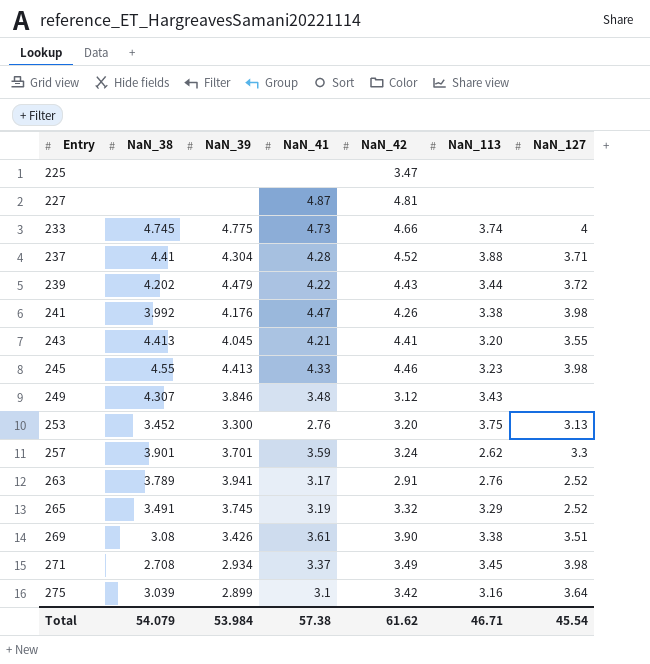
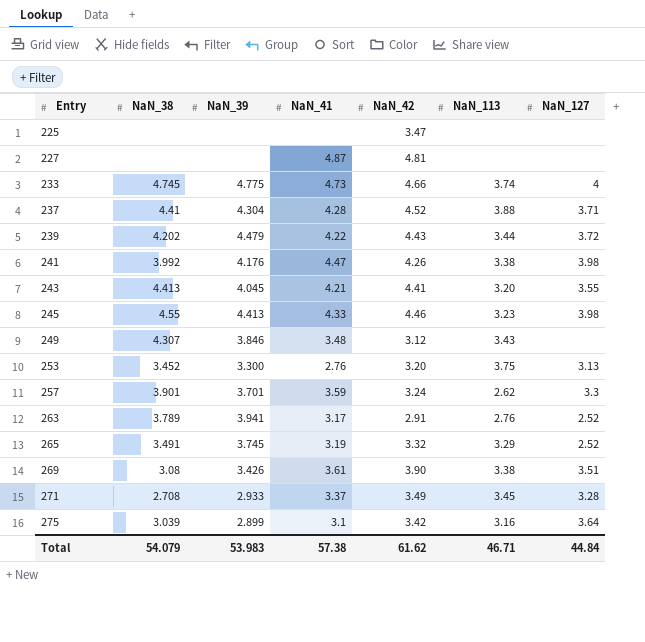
271 | NaN_39: 2.934 -> 2.933
271 | NaN_127: 3.98 -> 3.28
Total | NaN_39: 53.984 -> 53.983
Total | NaN_127: 45.54 -> 44.84

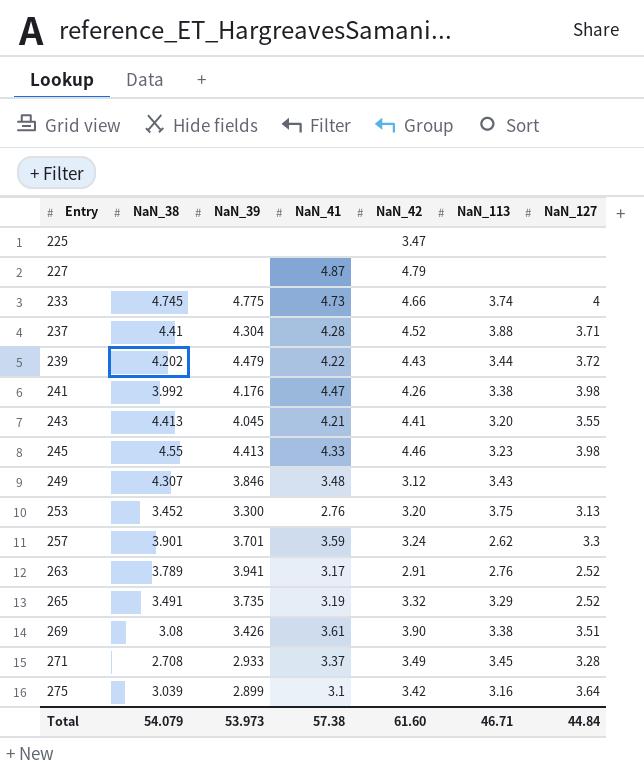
227 | NaN_42: 4.81 -> 4.79
265 | NaN_39: 3.745 -> 3.735
Total | NaN_39: 53.983 -> 53.973
Total | NaN_42: 61.62 -> 61.60

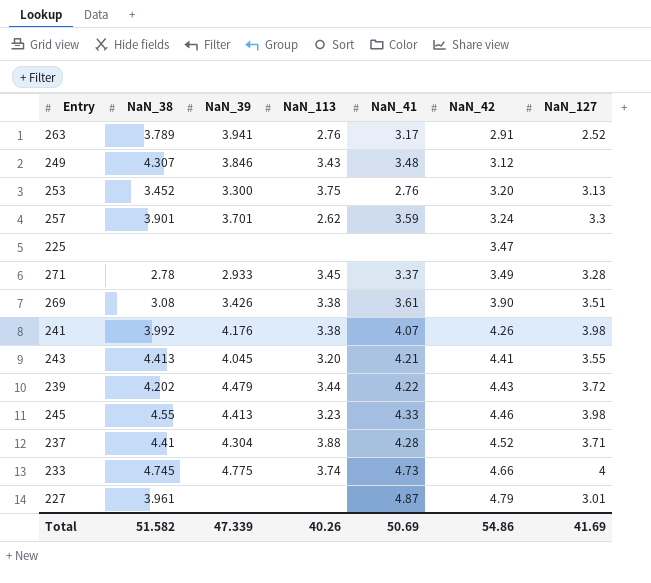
row order: Entry ascending -> NaN_42 ascending
column NaN_113 | position: 6 -> 4
row 265: 3.491 | 3.735 | 3.19 | 3.32 | 3.29 | 2.52 -> none
row 275: 3.039 | 2.899 | 3.1 | 3.42 | 3.16 | 3.64 -> none
271 | NaN_38: 2.708 -> 2.78
241 | NaN_41: 4.47 -> 4.07
227 | NaN_38: none -> 3.961
227 | NaN_127: none -> 3.01
Total | NaN_38: 54.079 -> 51.582
Total | NaN_39: 53.973 -> 47.339
Total | NaN_113: 46.71 -> 40.26
Total | NaN_41: 57.38 -> 50.69
Total | NaN_42: 61.60 -> 54.86
Total | NaN_127: 44.84 -> 41.69

